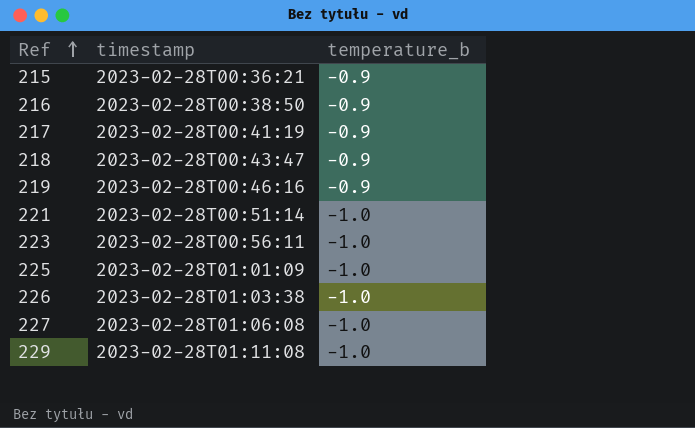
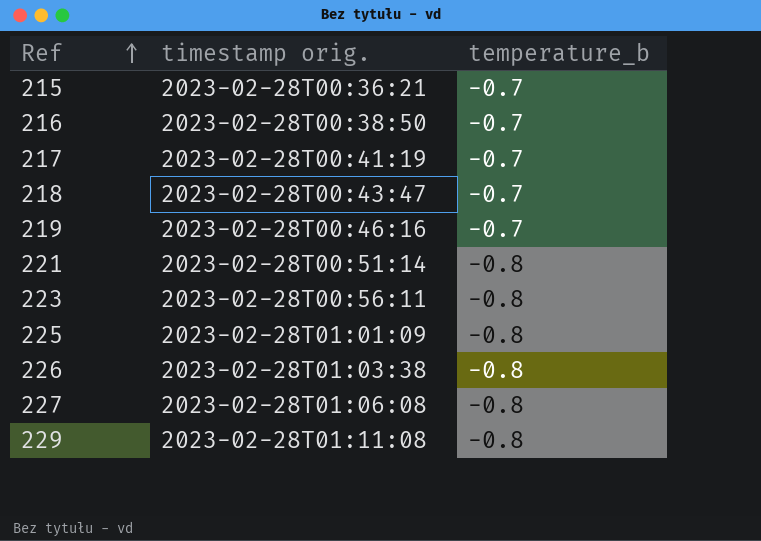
column name: timestamp -> timestamp orig.
215 | temperature_b: -0.9 -> -0.7
216 | temperature_b: -0.9 -> -0.7
217 | temperature_b: -0.9 -> -0.7
218 | temperature_b: -0.9 -> -0.7
219 | temperature_b: -0.9 -> -0.7
221 | temperature_b: -1.0 -> -0.8
223 | temperature_b: -1.0 -> -0.8
225 | temperature_b: -1.0 -> -0.8
226 | temperature_b: -1.0 -> -0.8
227 | temperature_b: -1.0 -> -0.8
229 | temperature_b: -1.0 -> -0.8

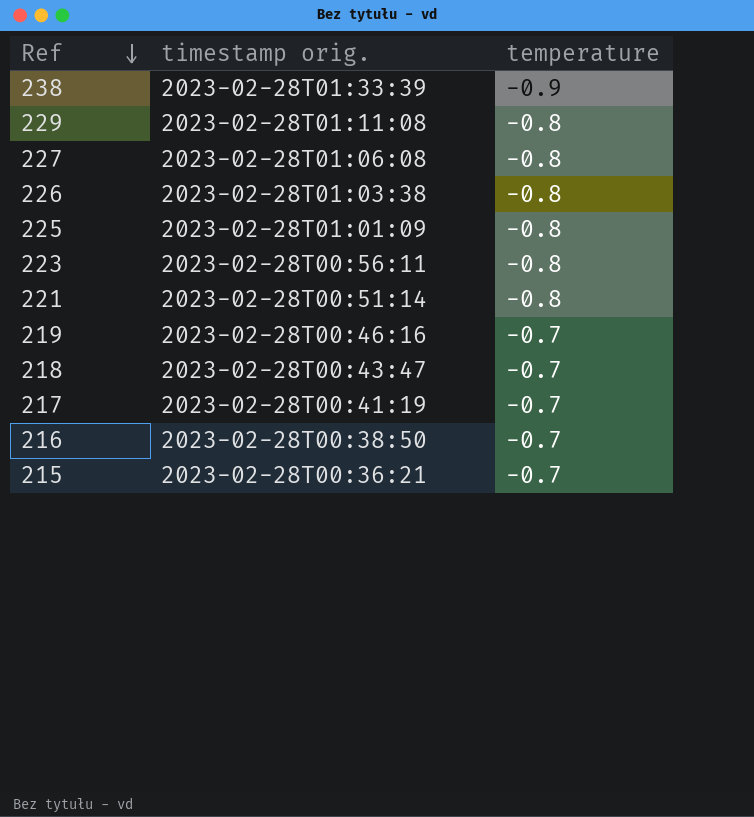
row order: Ref ascending -> Ref descending
column name: temperature_b -> temperature
row 238: none -> 2023-02-28T01:33:39 | -0.9

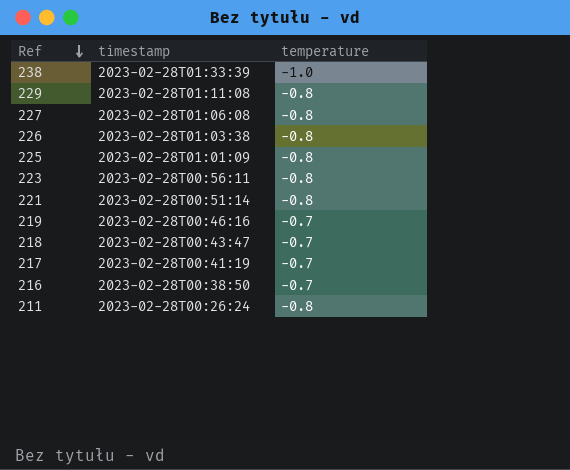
column name: timestamp orig. -> timestamp
row 215: 2023-02-28T00:36:21 | -0.7 -> none
238 | temperature: -0.9 -> -1.0
row 211: none -> 2023-02-28T00:26:24 | -0.8

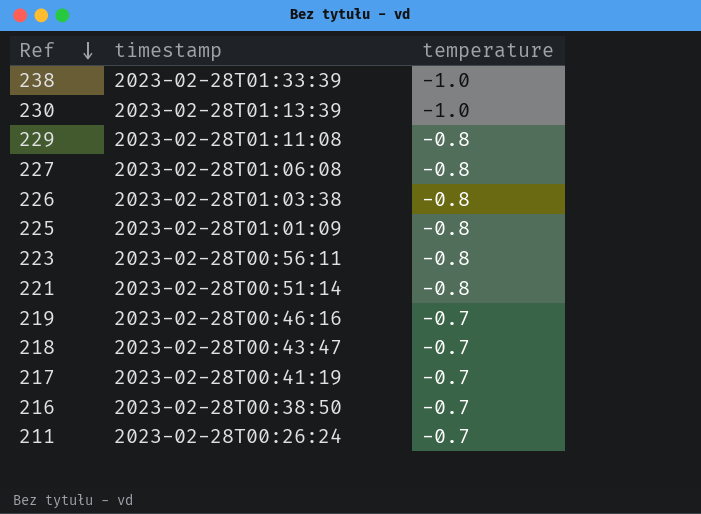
row 230: none -> 2023-02-28T01:13:39 | -1.0
211 | temperature: -0.8 -> -0.7

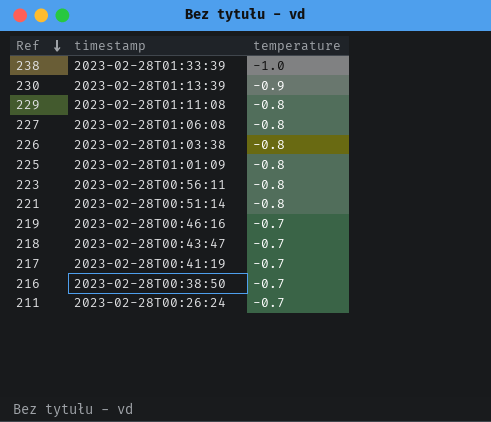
230 | temperature: -1.0 -> -0.9

